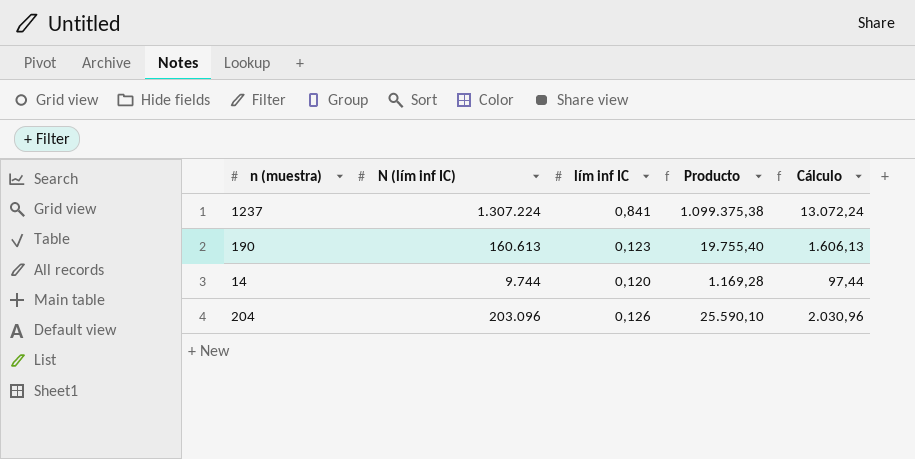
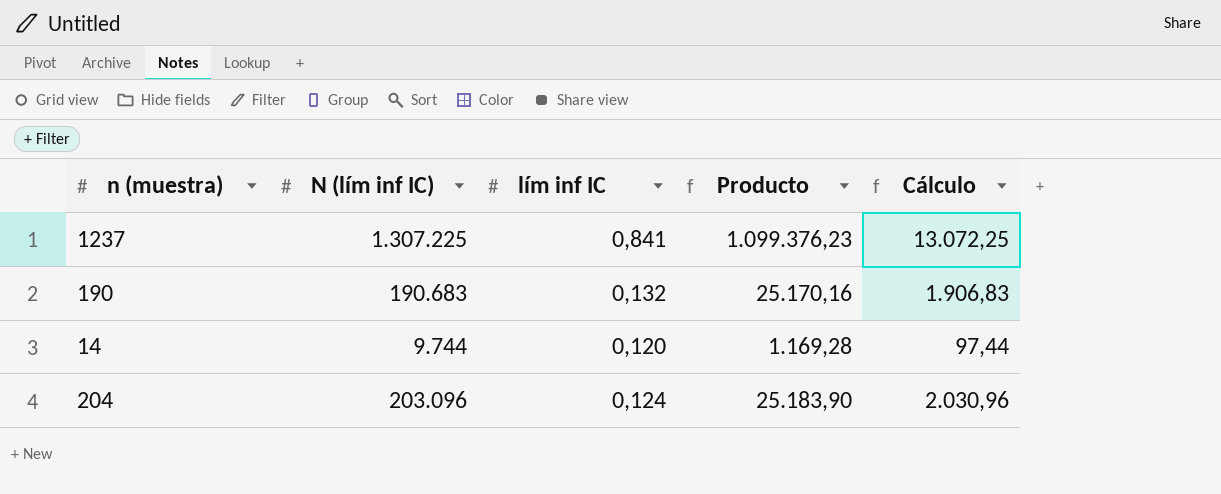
1237 | N (lím inf IC): 1.307.224 -> 1.307.225
1237 | Producto: 1.099.375,38 -> 1.099.376,23
1237 | Cálculo: 13.072,24 -> 13.072,25
190 | N (lím inf IC): 160.613 -> 190.683
190 | lím inf IC: 0,123 -> 0,132
190 | Producto: 19.755,40 -> 25.170,16
190 | Cálculo: 1.606,13 -> 1.906,83
204 | lím inf IC: 0,126 -> 0,124
204 | Producto: 25.590,10 -> 25.183,90

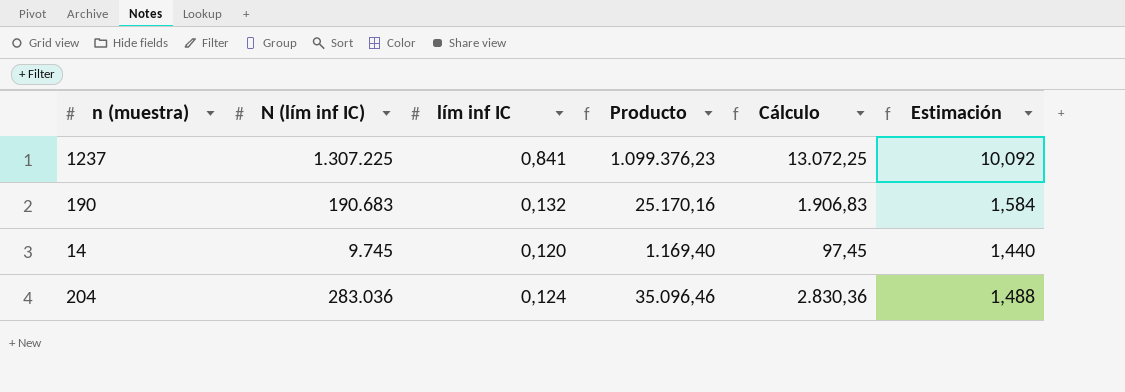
column Estimación | formula: none -> [lím inf IC] * 12
14 | N (lím inf IC): 9.744 -> 9.745
14 | Producto: 1.169,28 -> 1.169,40
14 | Cálculo: 97,44 -> 97,45
204 | N (lím inf IC): 203.096 -> 283.036
204 | Producto: 25.183,90 -> 35.096,46
204 | Cálculo: 2.030,96 -> 2.830,36

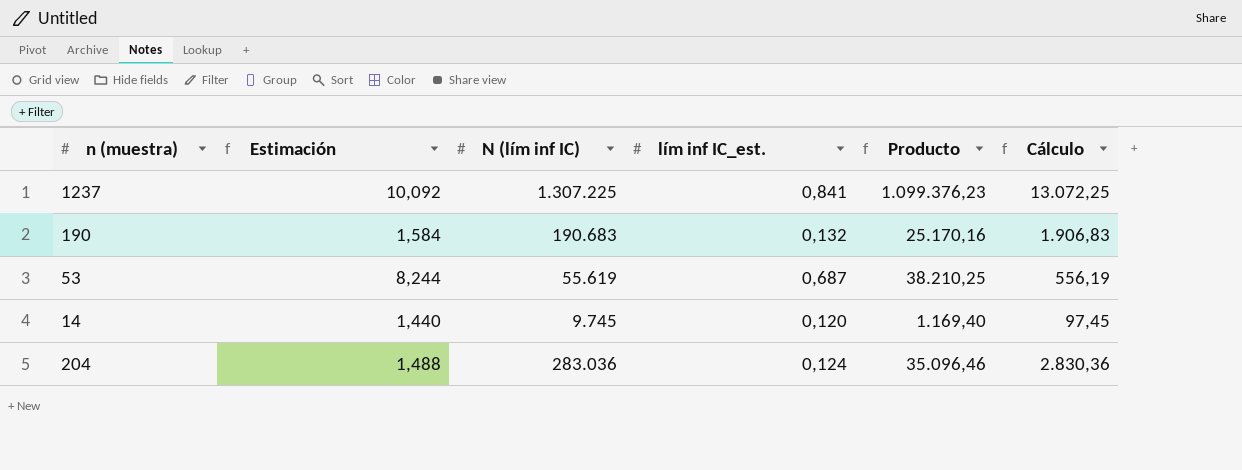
column Estimación | position: 6 -> 2
column name: lím inf IC -> lím inf IC_est.
row 53: none -> 8,244 | 55.619 | 0,687 | 38.210,25 | 556,19

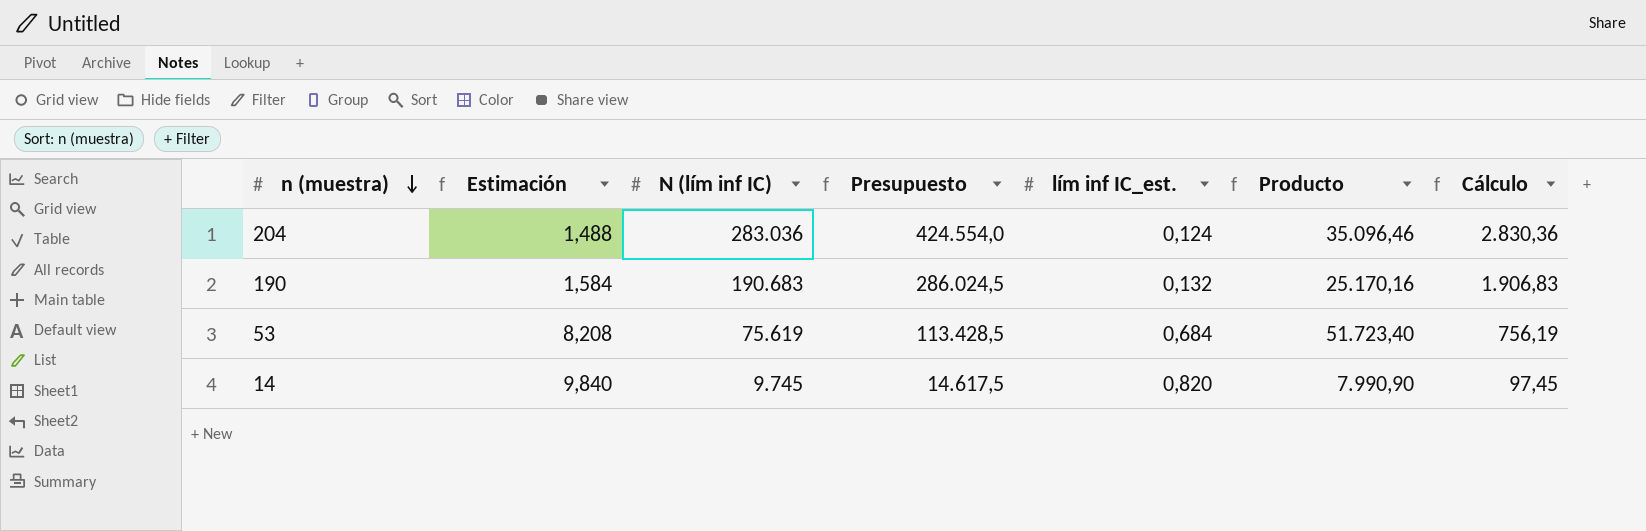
row order: none -> n (muestra) descending
column Presupuesto | formula: none -> [N (lím inf IC)] * 1,5
row 1237: 10,092 | 1.307.225 | 0,841 | 1.099.376,23 | 13.072,25 -> none
53 | Estimación: 8,244 -> 8,208
53 | N (lím inf IC): 55.619 -> 75.619
53 | lím inf IC_est.: 0,687 -> 0,684
53 | Producto: 38.210,25 -> 51.723,40
53 | Cálculo: 556,19 -> 756,19
14 | Estimación: 1,440 -> 9,840
14 | lím inf IC_est.: 0,120 -> 0,820
14 | Producto: 1.169,40 -> 7.990,90

